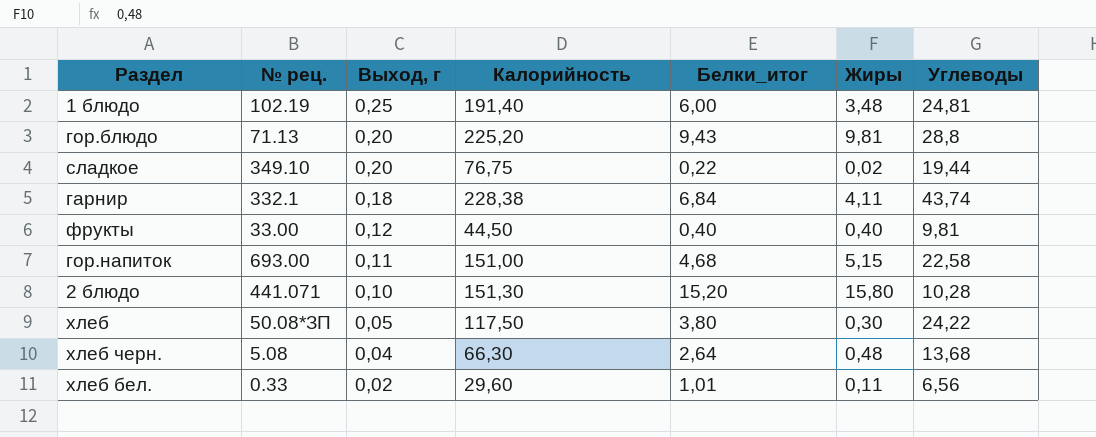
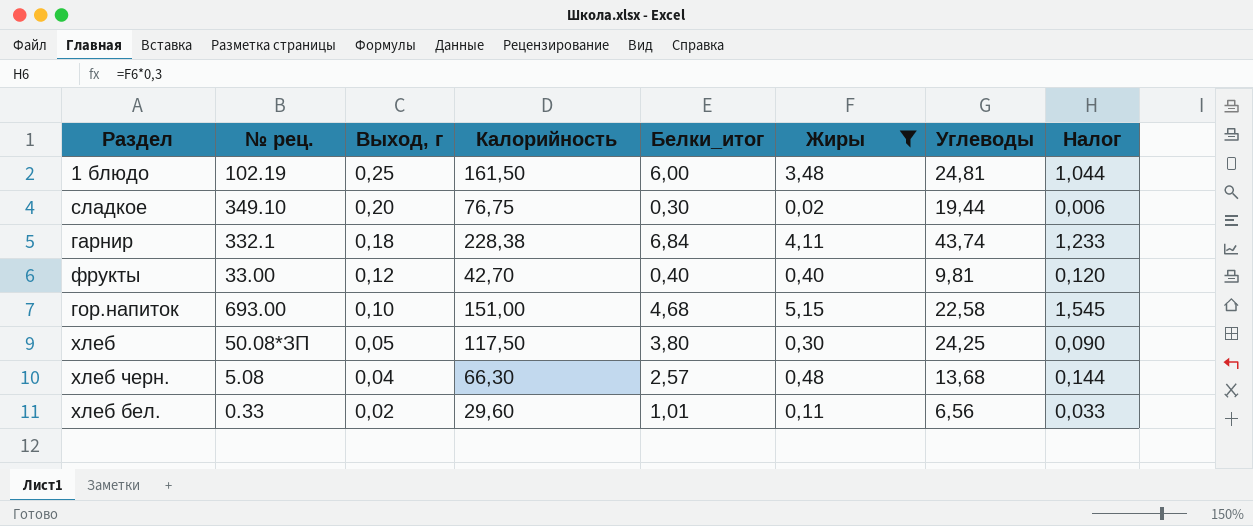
filter: none -> Жиры <= 5,15
column Налог | formula: none -> [Жиры] * 0,3
1 блюдо | Калорийность: 191,40 -> 161,50
сладкое | Белки_итог: 0,22 -> 0,30
фрукты | Калорийность: 44,50 -> 42,70
гор.напиток | Выход, г: 0,11 -> 0,10
хлеб | Углеводы: 24,22 -> 24,25
хлеб черн. | Белки_итог: 2,64 -> 2,57

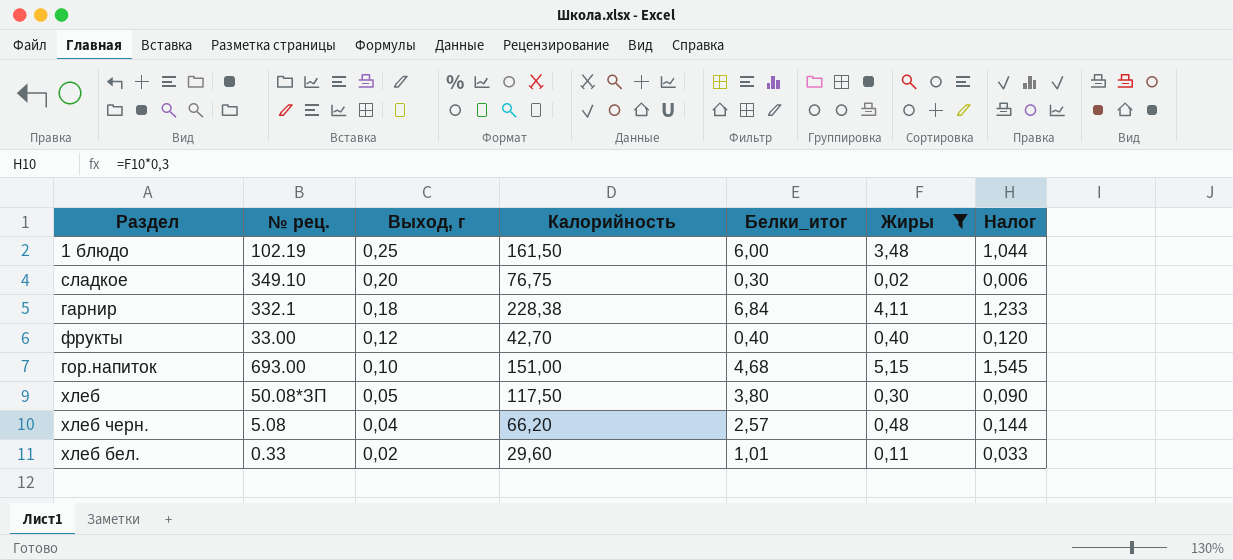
column Углеводы | position: 7 -> none
хлеб черн. | Калорийность: 66,30 -> 66,20

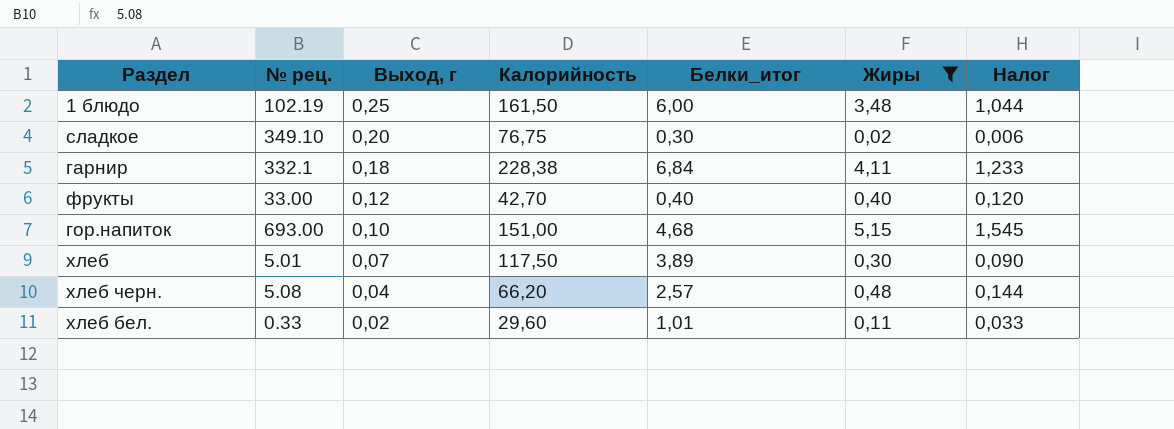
хлеб | № рец.: 50.08*ЗП -> 5.01
хлеб | Выход, г: 0,05 -> 0,07
хлеб | Белки_итог: 3,80 -> 3,89

